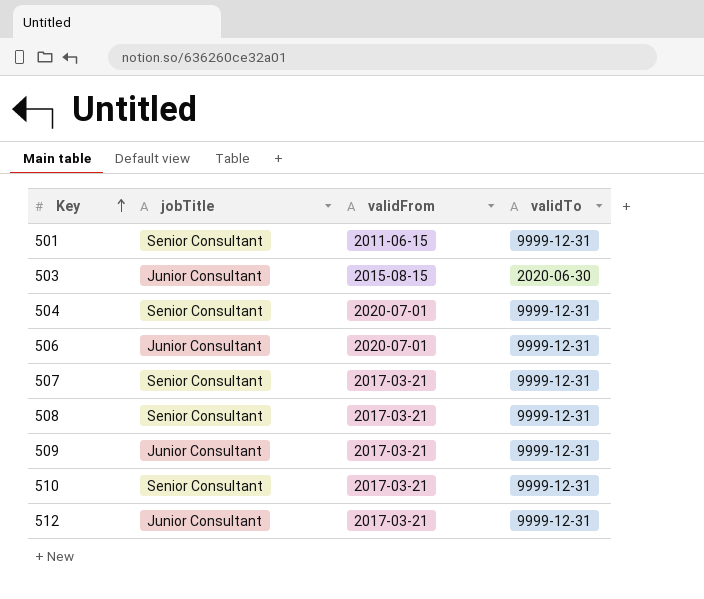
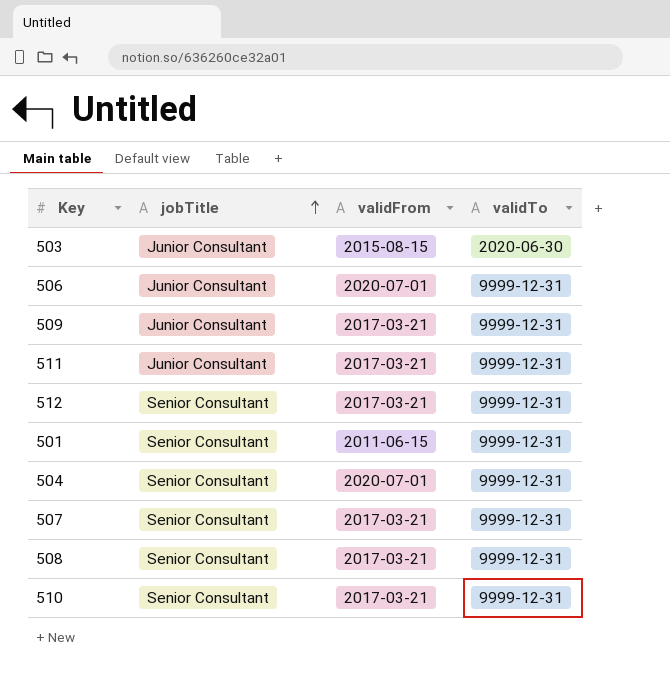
row order: Key ascending -> jobTitle ascending
row 511: none -> Junior Consultant | 2017-03-21 | 9999-12-31
512 | jobTitle: Junior Consultant -> Senior Consultant

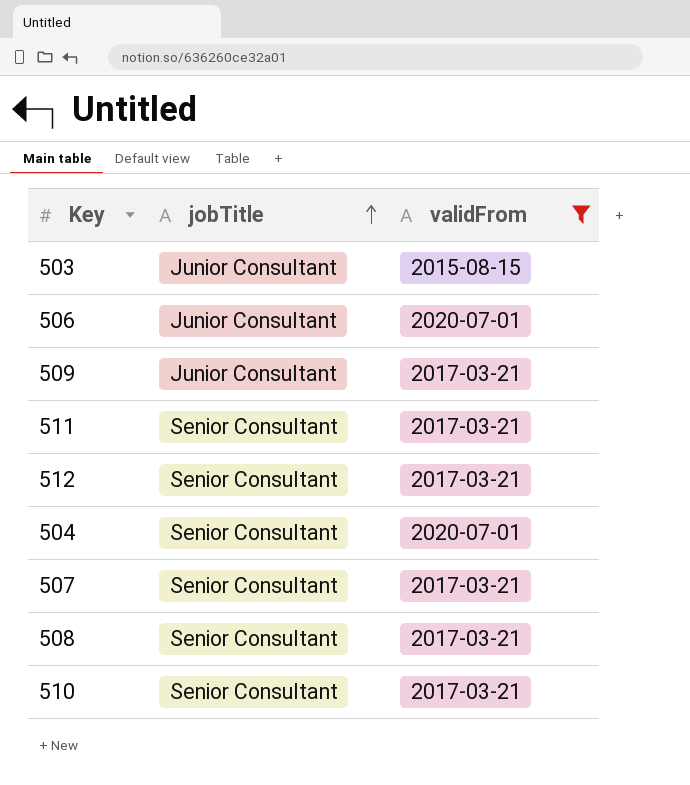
filter: none -> validFrom != 2011-06-15
column validTo | position: 4 -> none
511 | jobTitle: Junior Consultant -> Senior Consultant

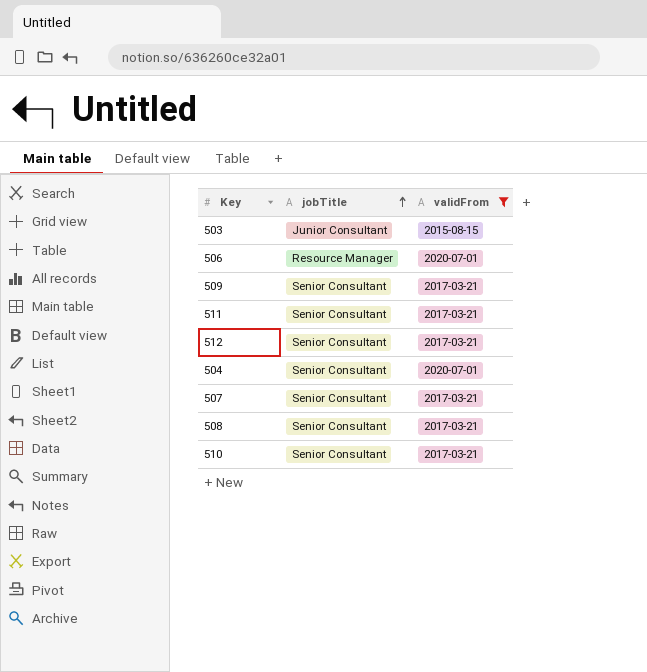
506 | jobTitle: Junior Consultant -> Resource Manager
509 | jobTitle: Junior Consultant -> Senior Consultant

